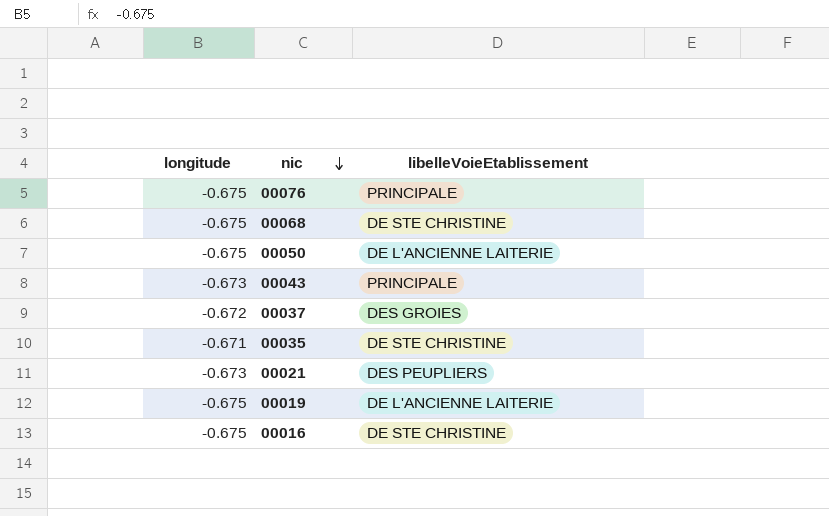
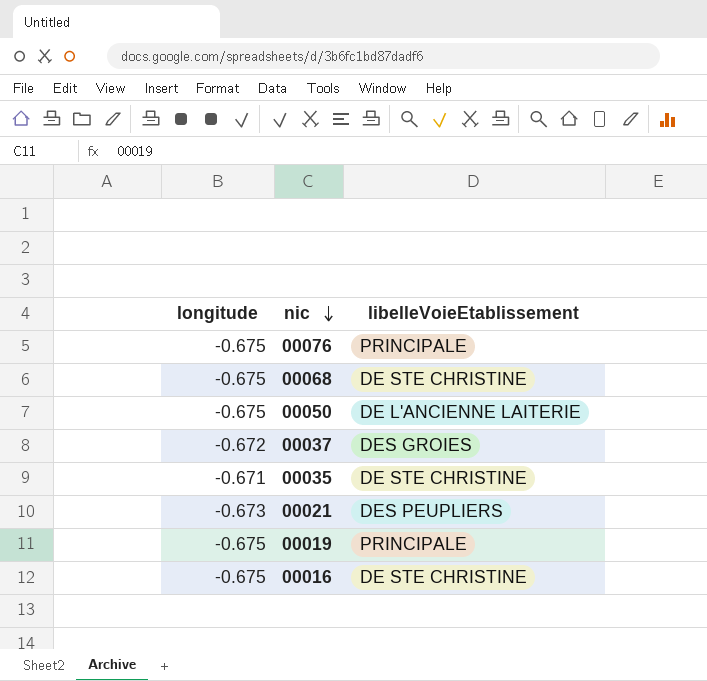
row 00043: -0.673 | PRINCIPALE -> none
00019 | libelleVoieEtablissement: DE L'ANCIENNE LAITERIE -> PRINCIPALE

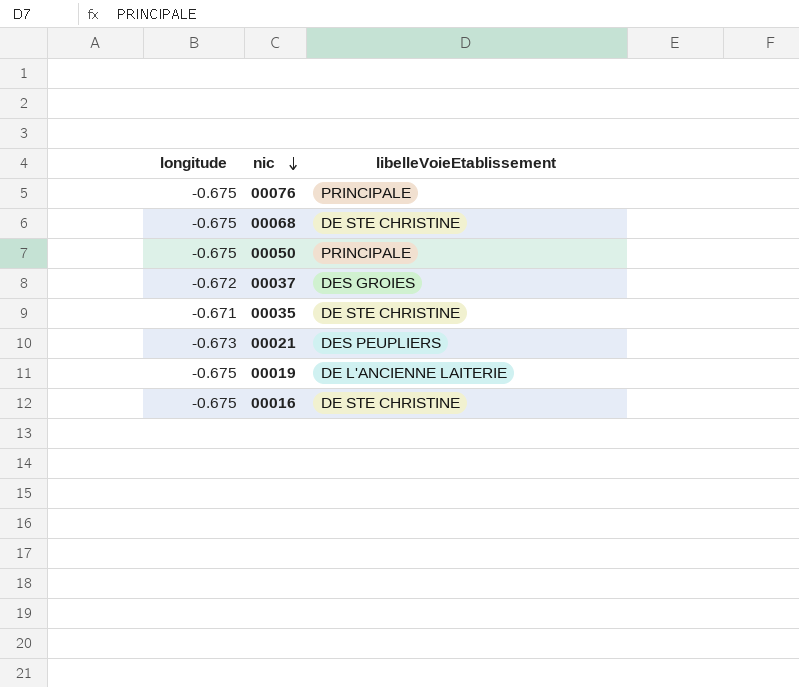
00050 | libelleVoieEtablissement: DE L'ANCIENNE LAITERIE -> PRINCIPALE
00019 | libelleVoieEtablissement: PRINCIPALE -> DE L'ANCIENNE LAITERIE

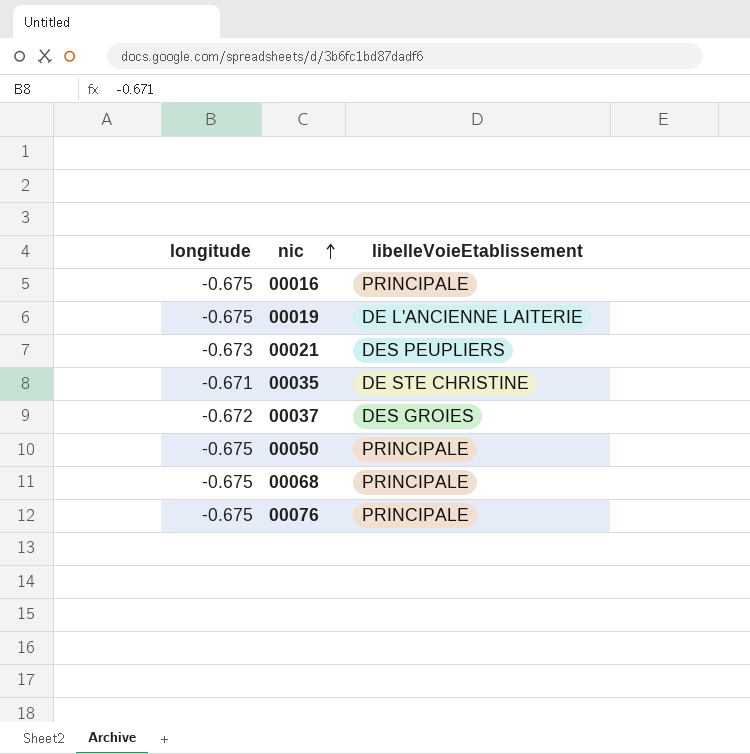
row order: nic descending -> nic ascending
00016 | libelleVoieEtablissement: DE STE CHRISTINE -> PRINCIPALE
00068 | libelleVoieEtablissement: DE STE CHRISTINE -> PRINCIPALE

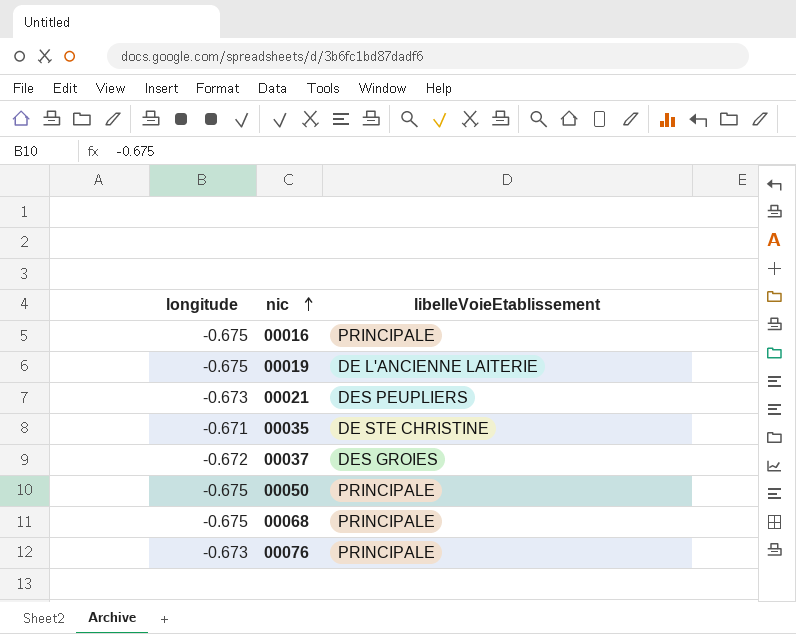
00076 | longitude: -0.675 -> -0.673

